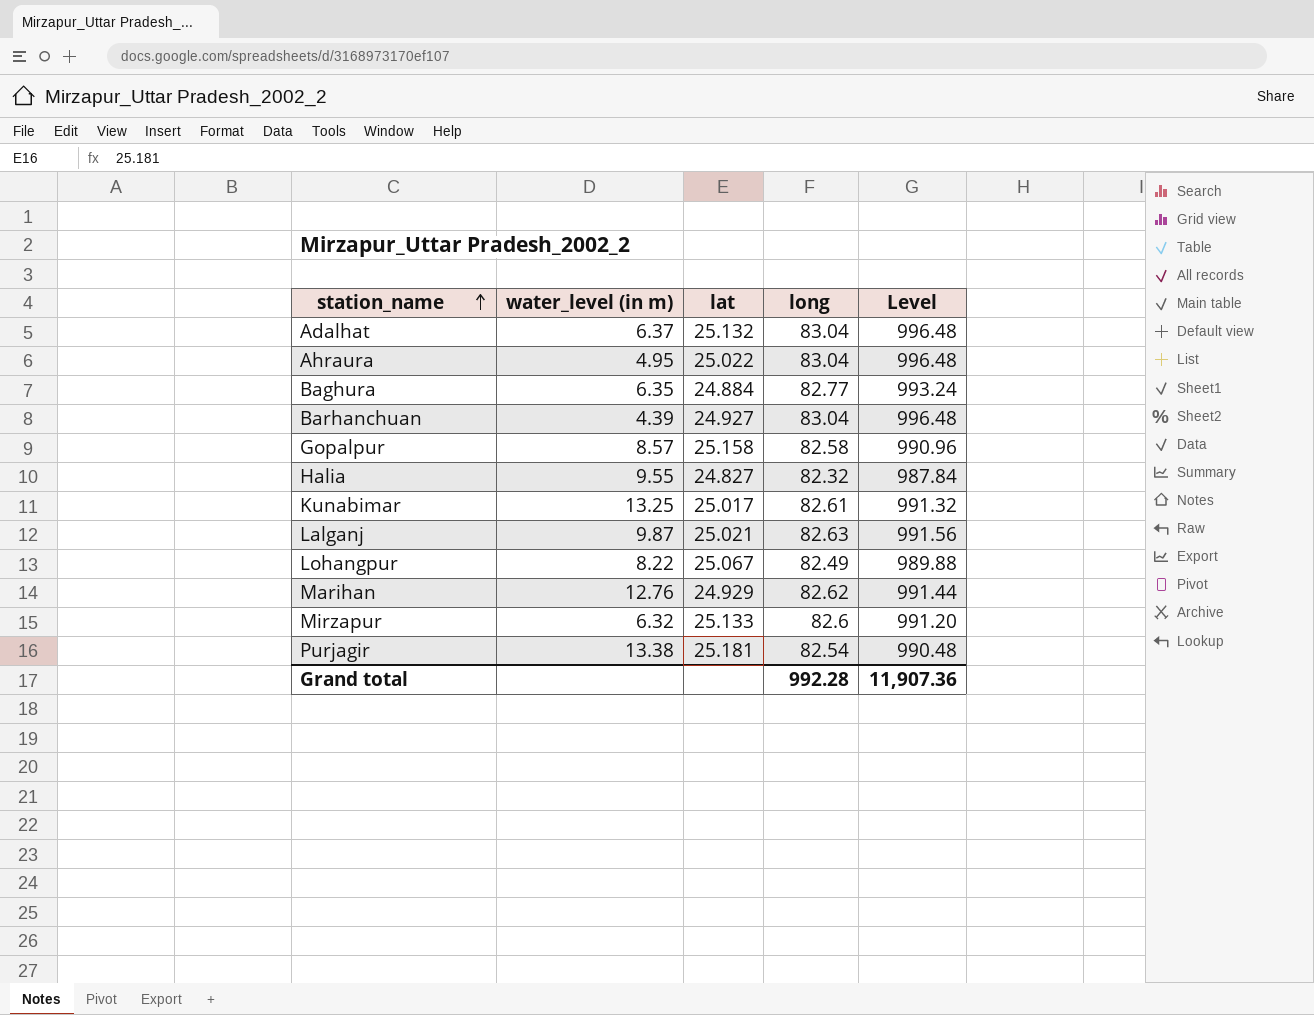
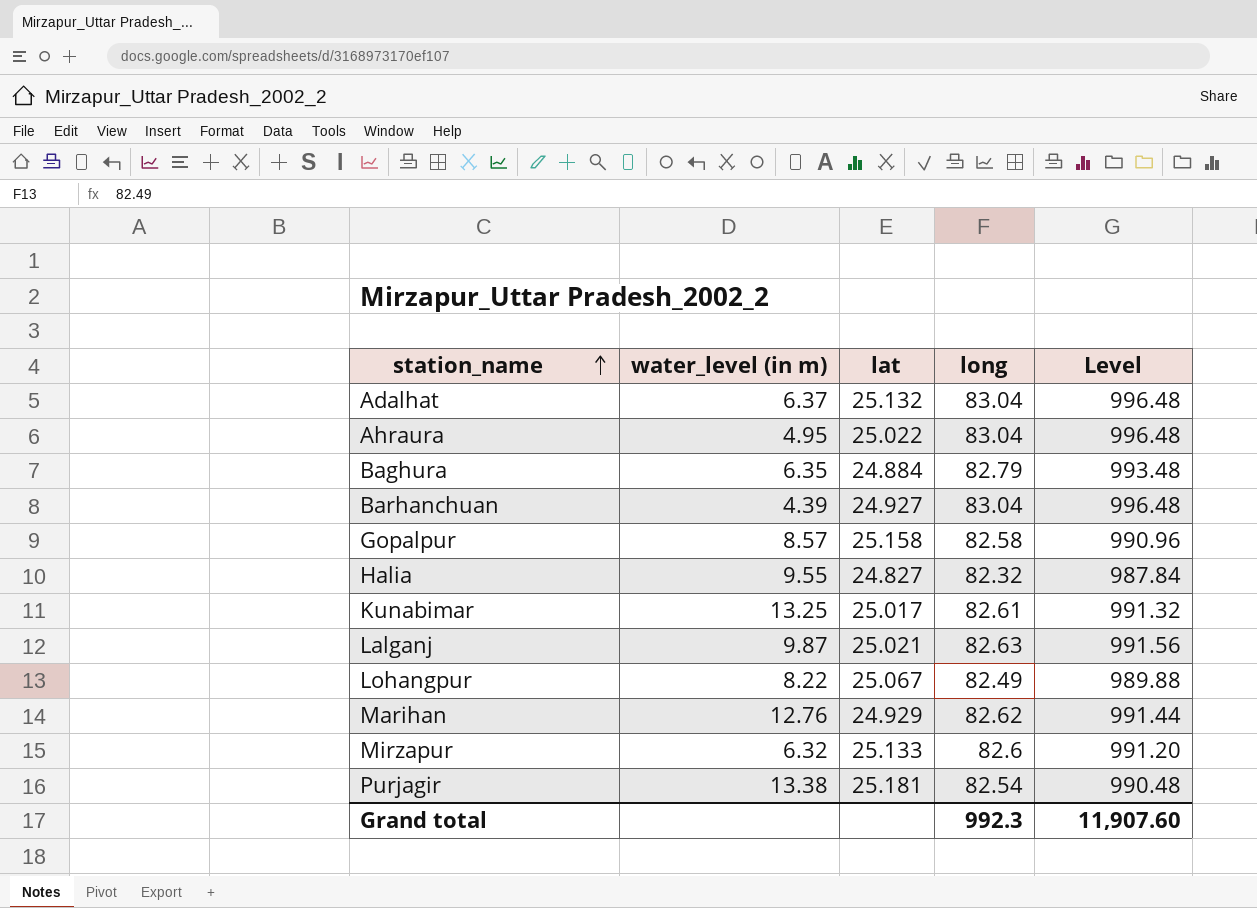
Baghura | long: 82.77 -> 82.79
Baghura | Level: 993.24 -> 993.48
Grand total | long: 992.28 -> 992.3
Grand total | Level: 11,907.36 -> 11,907.60

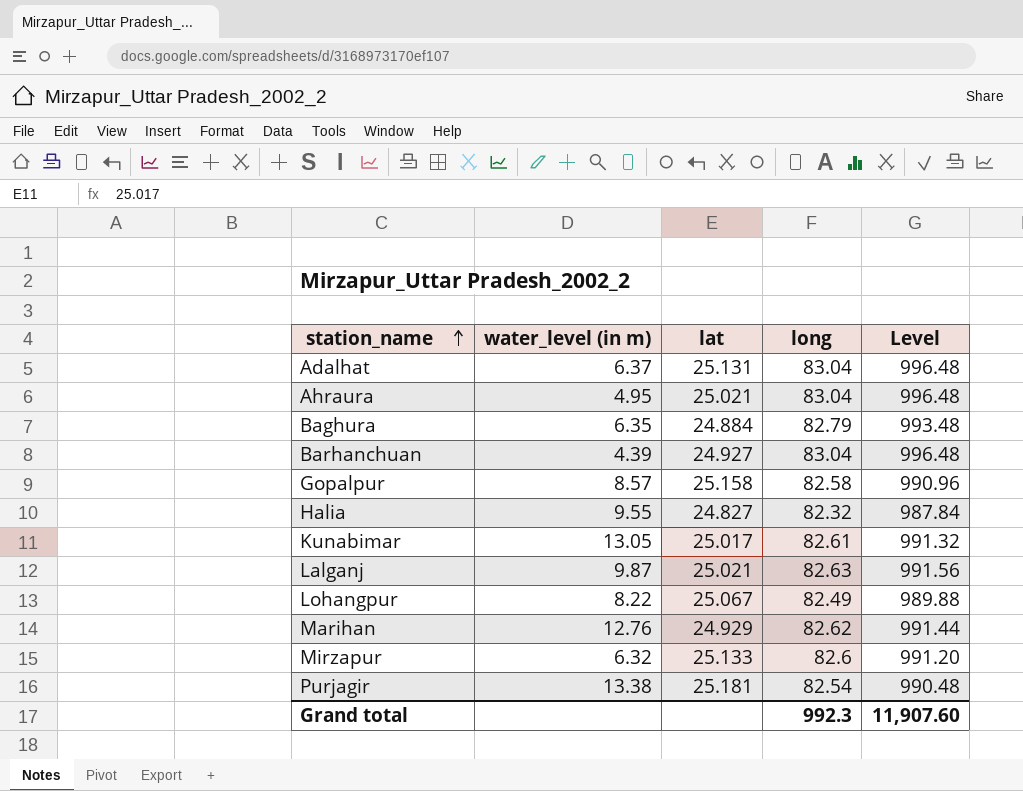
Adalhat | lat: 25.132 -> 25.131
Ahraura | lat: 25.022 -> 25.021
Kunabimar | water_level (in m): 13.25 -> 13.05

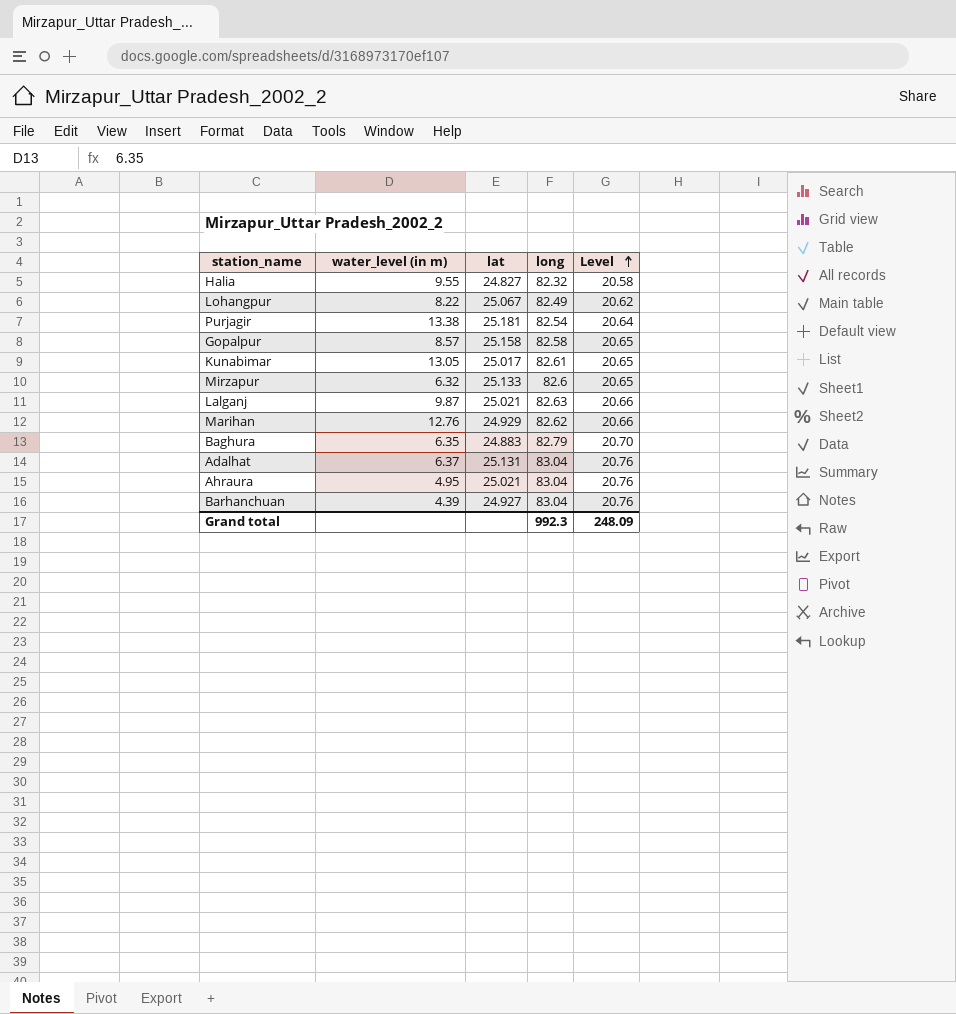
row order: station_name ascending -> Level ascending
column Level | formula: [long] * 12 -> [long] * 0.25
Baghura | lat: 24.884 -> 24.883
Grand total | Level: 11,907.60 -> 248.09

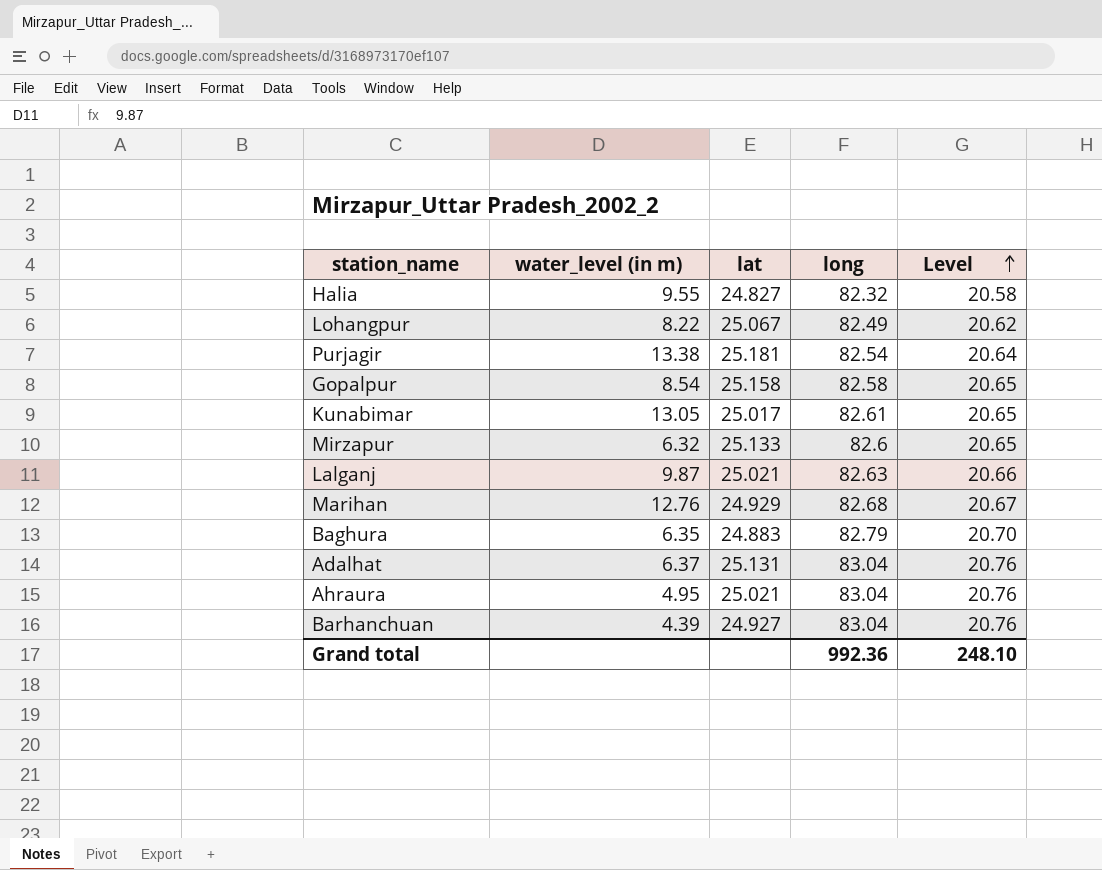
Gopalpur | water_level (in m): 8.57 -> 8.54
Marihan | long: 82.62 -> 82.68
Marihan | Level: 20.66 -> 20.67
Grand total | long: 992.3 -> 992.36
Grand total | Level: 248.09 -> 248.10

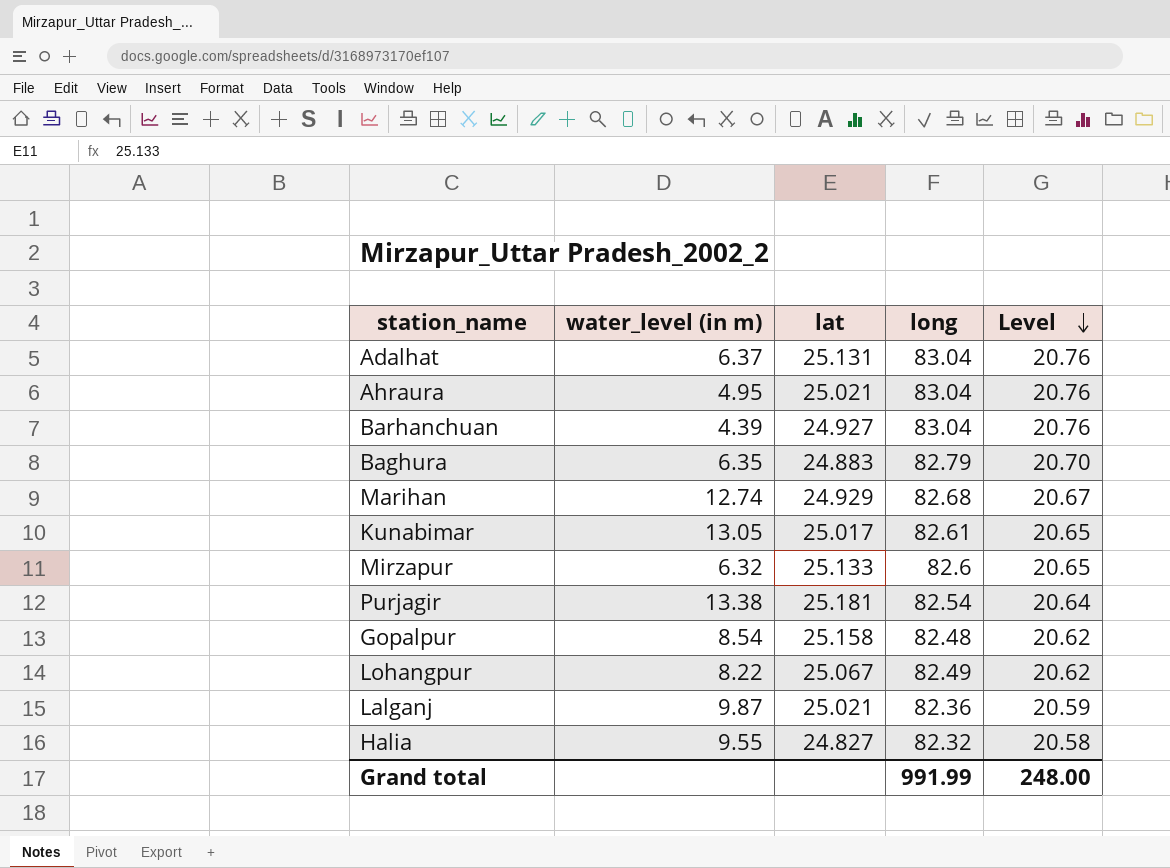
row order: Level ascending -> Level descending
Marihan | water_level (in m): 12.76 -> 12.74
Gopalpur | long: 82.58 -> 82.48
Gopalpur | Level: 20.65 -> 20.62
Lalganj | long: 82.63 -> 82.36
Lalganj | Level: 20.66 -> 20.59
Grand total | long: 992.36 -> 991.99
Grand total | Level: 248.10 -> 248.00

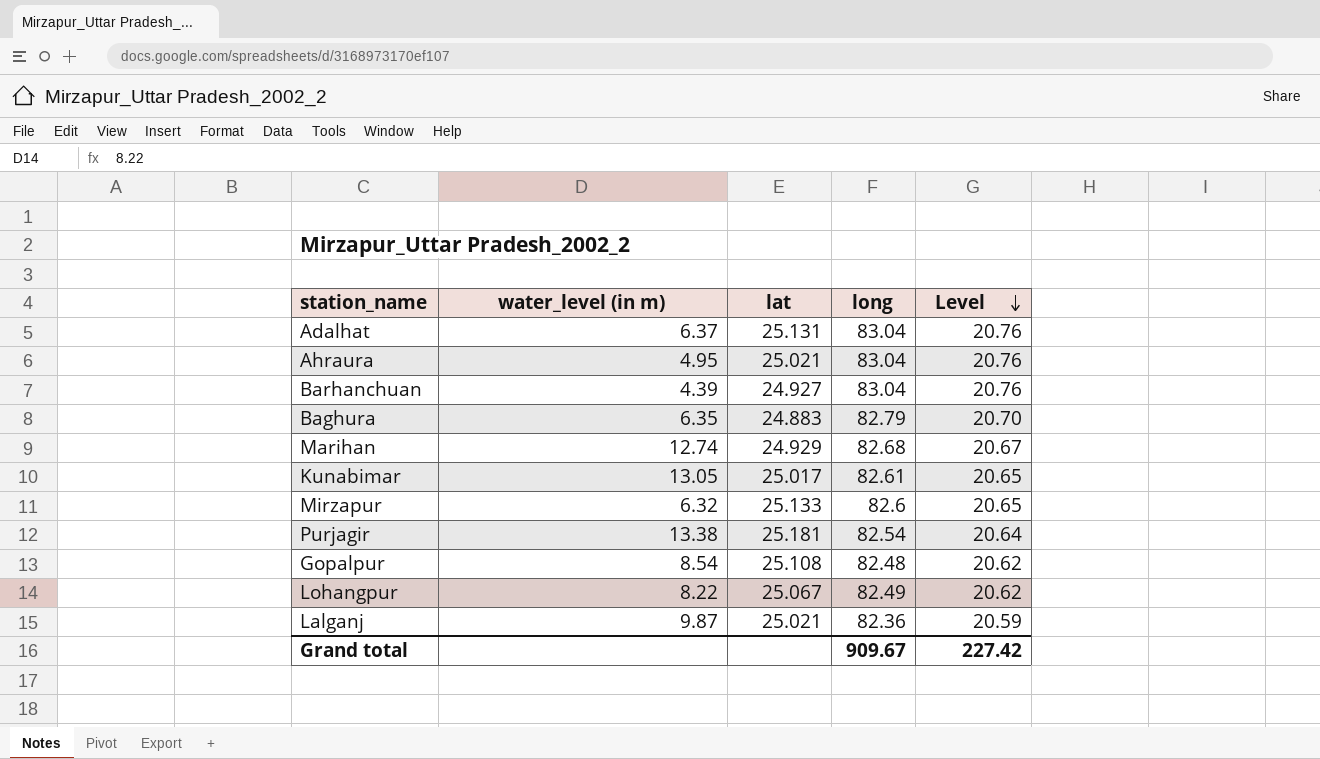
row Halia: 9.55 | 24.827 | 82.32 | 20.58 -> none
Gopalpur | lat: 25.158 -> 25.108
Grand total | long: 991.99 -> 909.67
Grand total | Level: 248.00 -> 227.42

